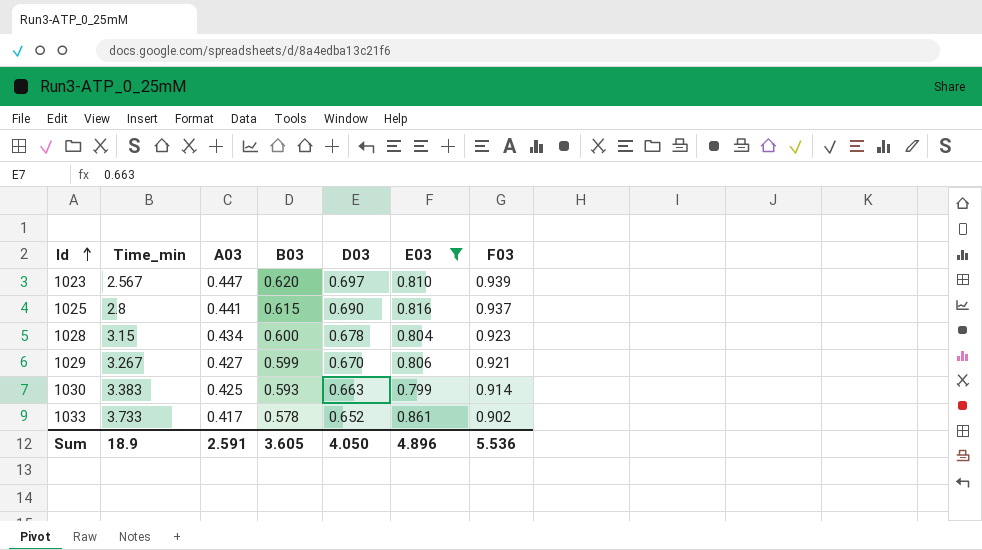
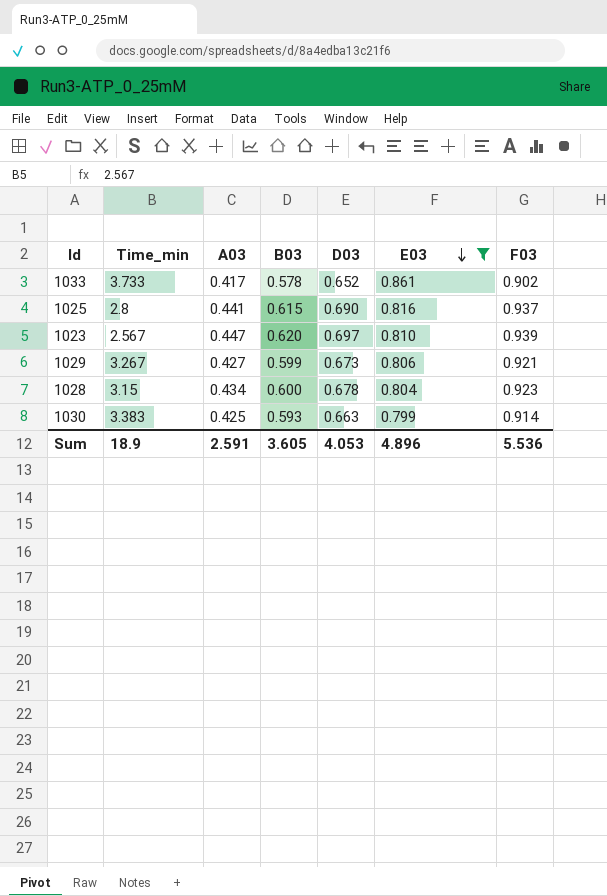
row order: Id ascending -> E03 descending
1029 | D03: 0.670 -> 0.673
Sum | D03: 4.050 -> 4.053

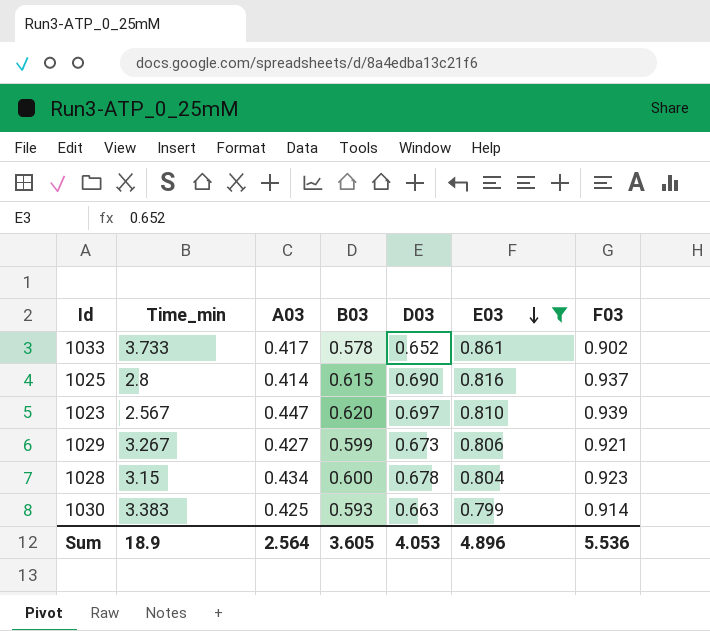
1025 | A03: 0.441 -> 0.414
Sum | A03: 2.591 -> 2.564

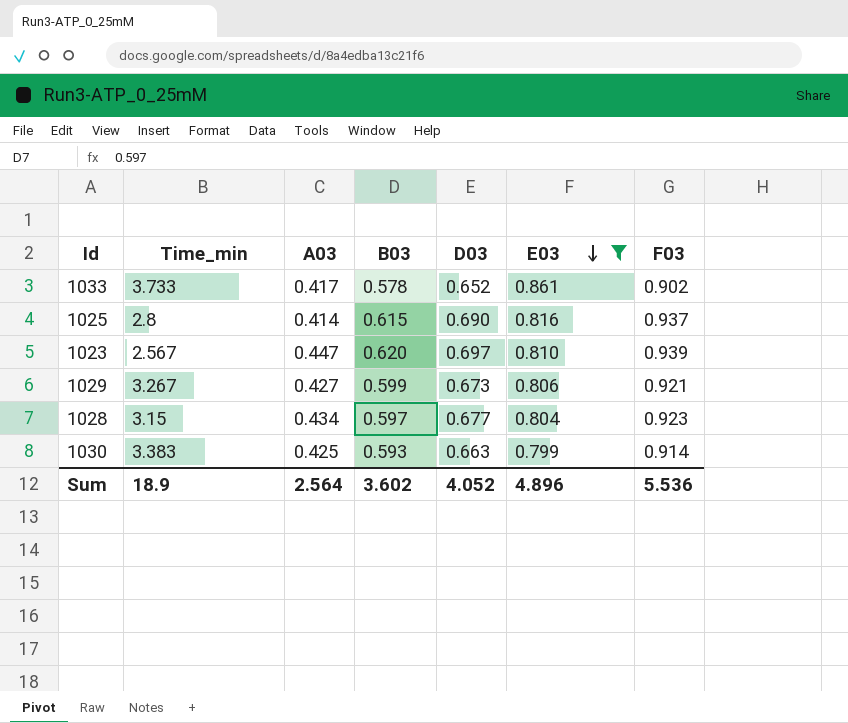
1028 | B03: 0.600 -> 0.597
1028 | D03: 0.678 -> 0.677
Sum | B03: 3.605 -> 3.602
Sum | D03: 4.053 -> 4.052

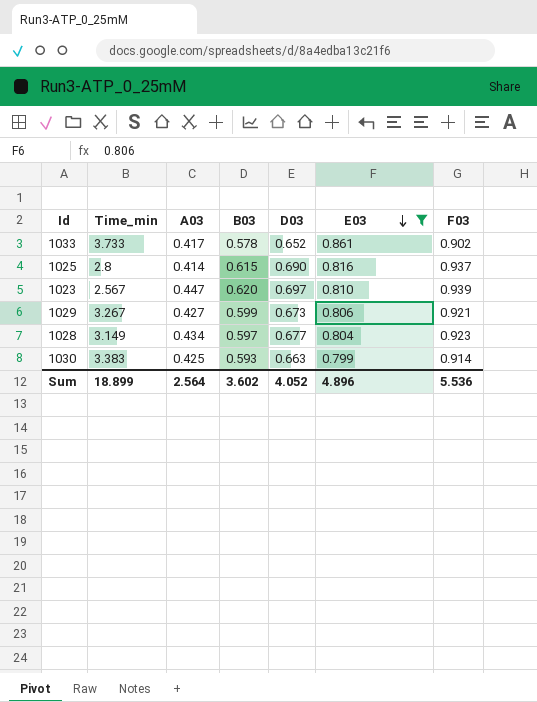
1028 | Time_min: 3.15 -> 3.149
Sum | Time_min: 18.9 -> 18.899

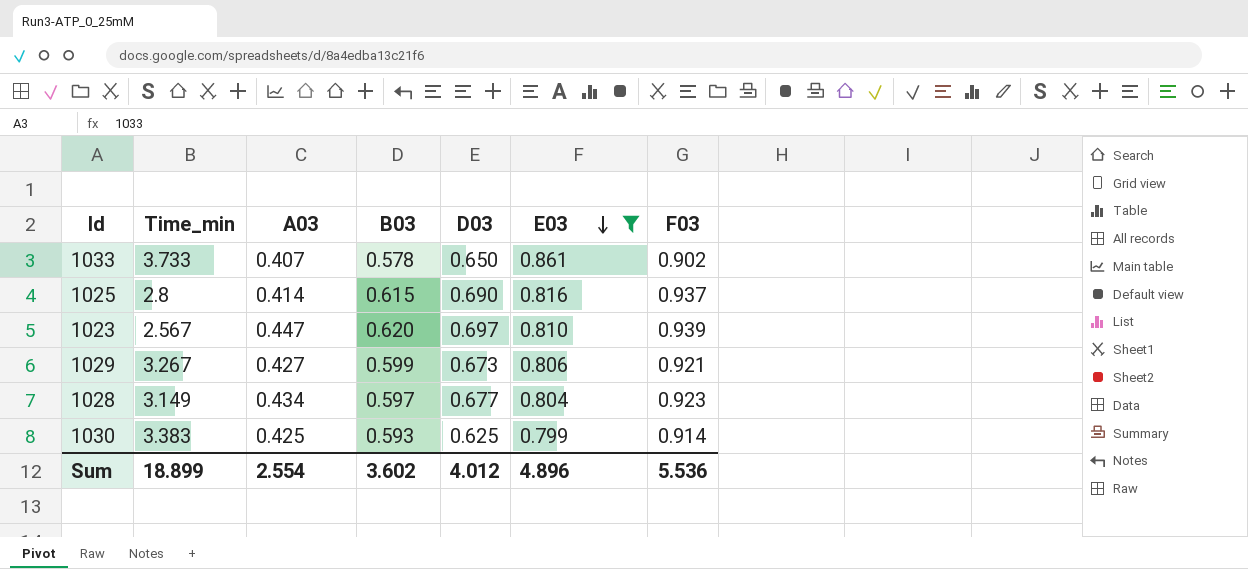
1033 | A03: 0.417 -> 0.407
1033 | D03: 0.652 -> 0.650
1030 | D03: 0.663 -> 0.625
Sum | A03: 2.564 -> 2.554
Sum | D03: 4.052 -> 4.012

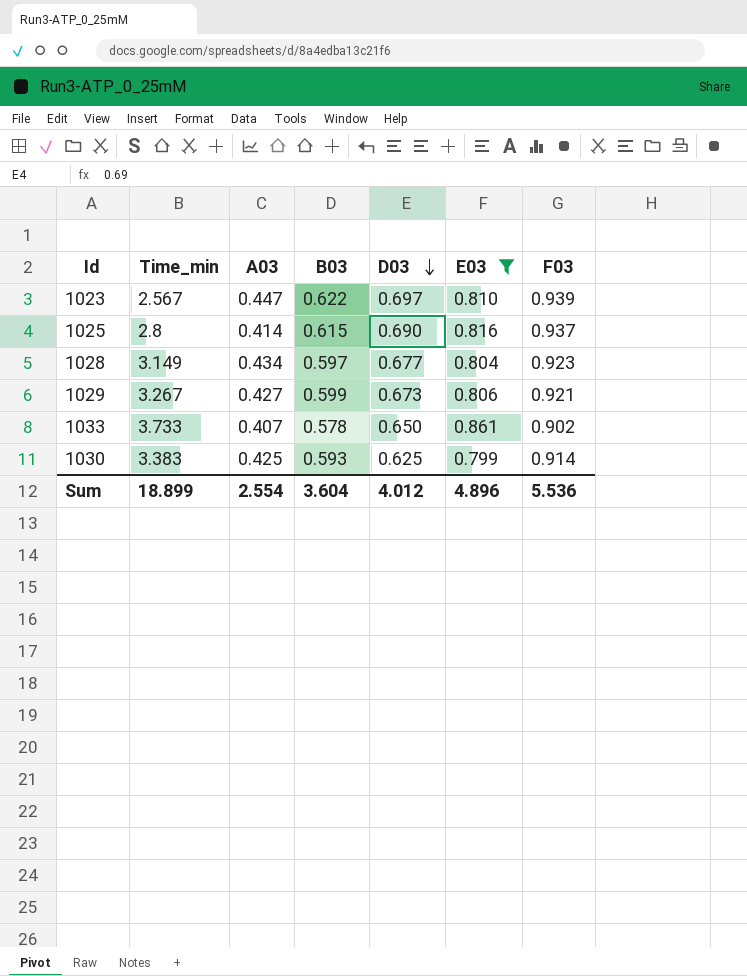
row order: E03 descending -> D03 descending
1023 | B03: 0.620 -> 0.622
Sum | B03: 3.602 -> 3.604

